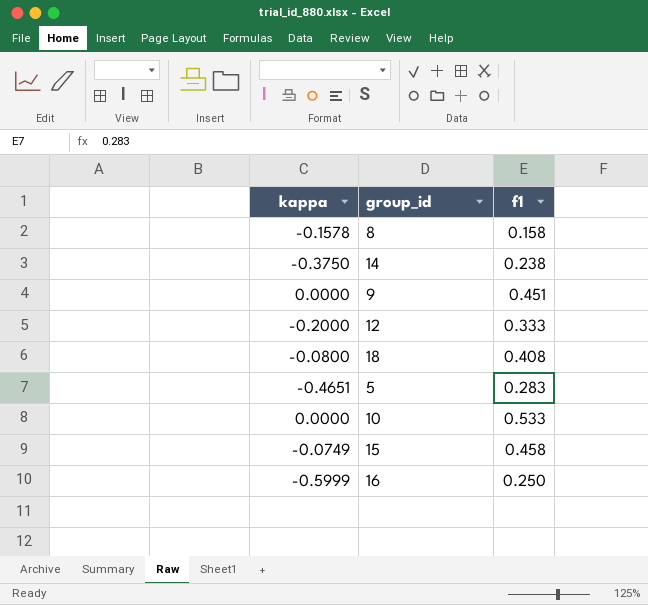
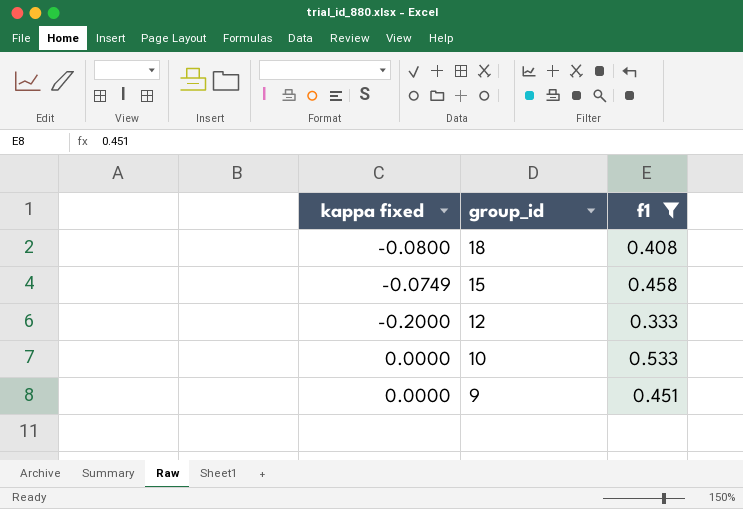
filter: none -> f1 >= 0.333
row order: none -> group_id descending
column name: kappa -> kappa fixed

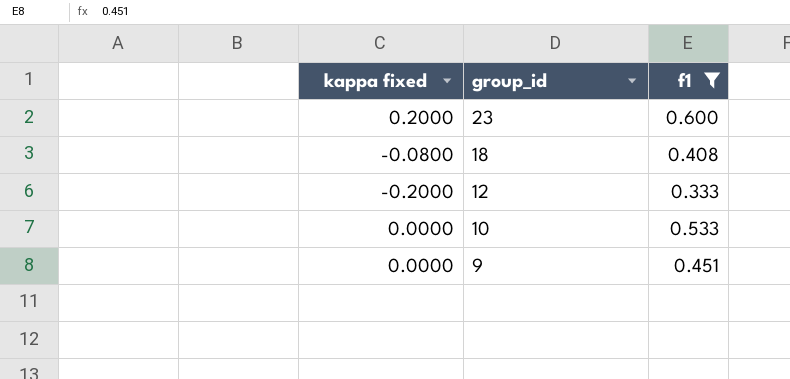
row 15: -0.0749 | 0.458 -> none
row 23: none -> 0.2000 | 0.600

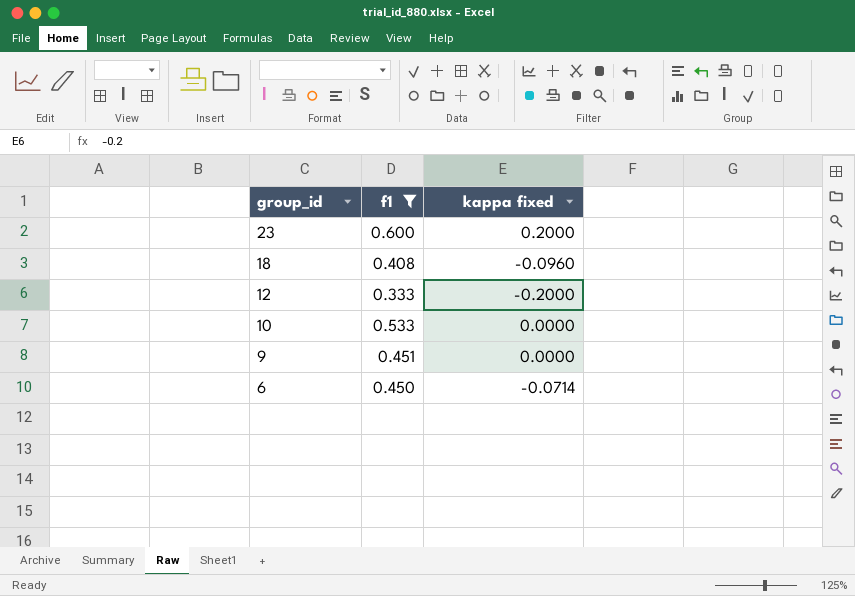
column kappa fixed | position: 1 -> 3
18 | kappa fixed: -0.0800 -> -0.0960
row 6: none -> 0.450 | -0.0714

